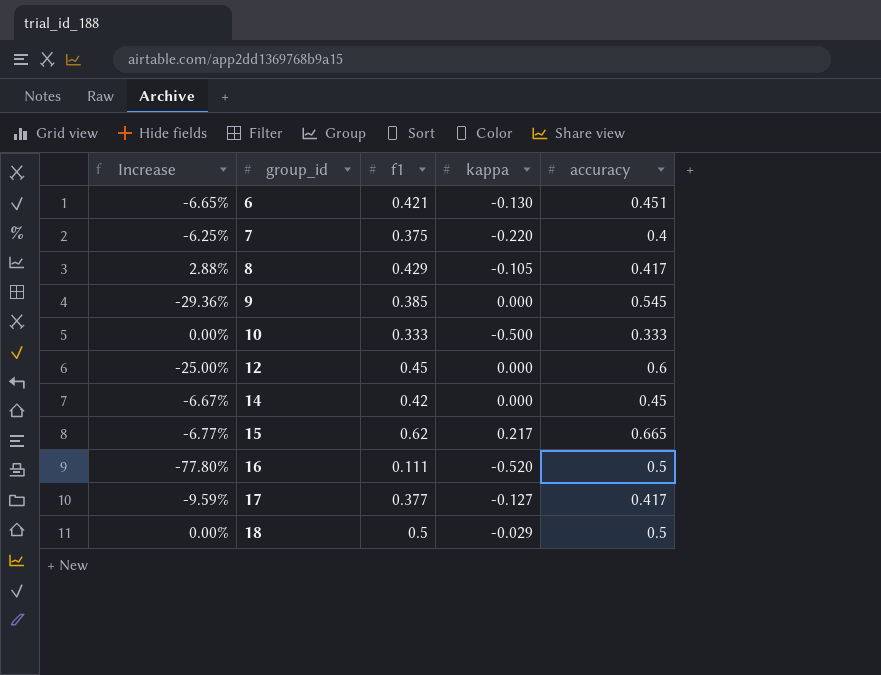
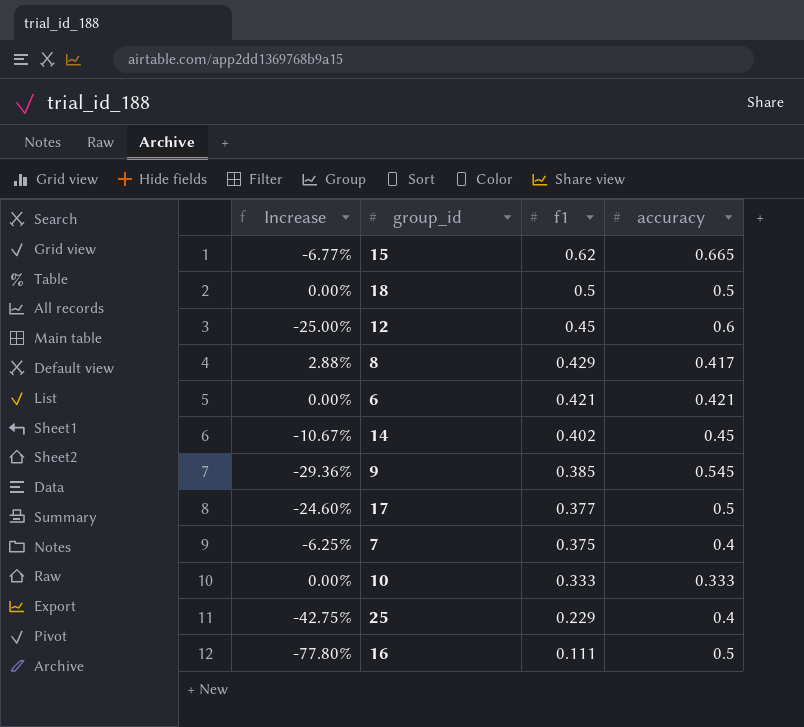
row order: group_id ascending -> f1 descending
column kappa | position: 4 -> none
6 | Increase: -6.65% -> 0.00%
6 | accuracy: 0.451 -> 0.421
14 | Increase: -6.67% -> -10.67%
14 | f1: 0.42 -> 0.402
17 | Increase: -9.59% -> -24.60%
17 | accuracy: 0.417 -> 0.5
row 25: none -> -42.75% | 0.229 | 0.4

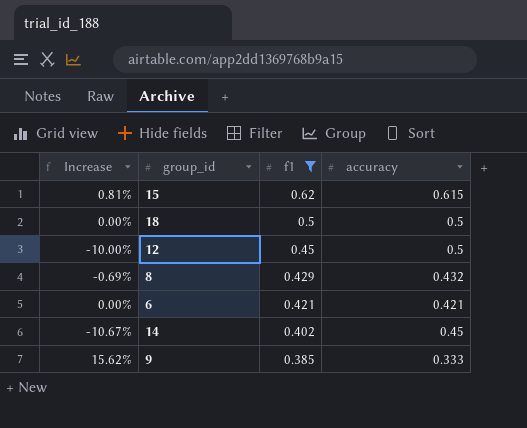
filter: none -> f1 >= 0.385
15 | Increase: -6.77% -> 0.81%
15 | accuracy: 0.665 -> 0.615
12 | Increase: -25.00% -> -10.00%
12 | accuracy: 0.6 -> 0.5
8 | Increase: 2.88% -> -0.69%
8 | accuracy: 0.417 -> 0.432
9 | Increase: -29.36% -> 15.62%
9 | accuracy: 0.545 -> 0.333

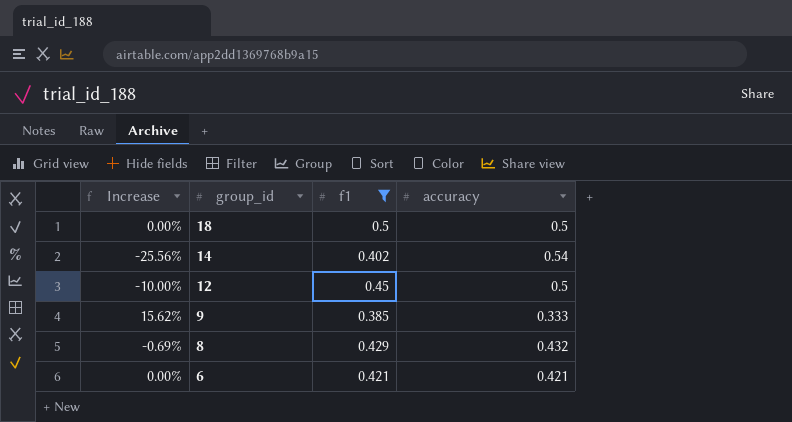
row order: f1 descending -> group_id descending
row 15: 0.81% | 0.62 | 0.615 -> none
14 | Increase: -10.67% -> -25.56%
14 | accuracy: 0.45 -> 0.54

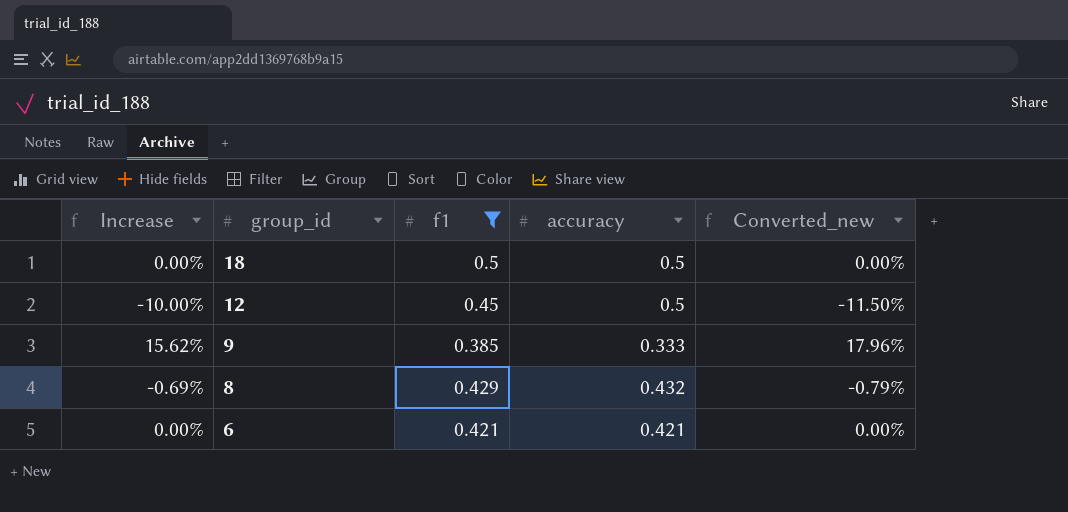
column Converted_new | formula: none -> [Increase] * 1.15
row 14: -25.56% | 0.402 | 0.54 -> none

